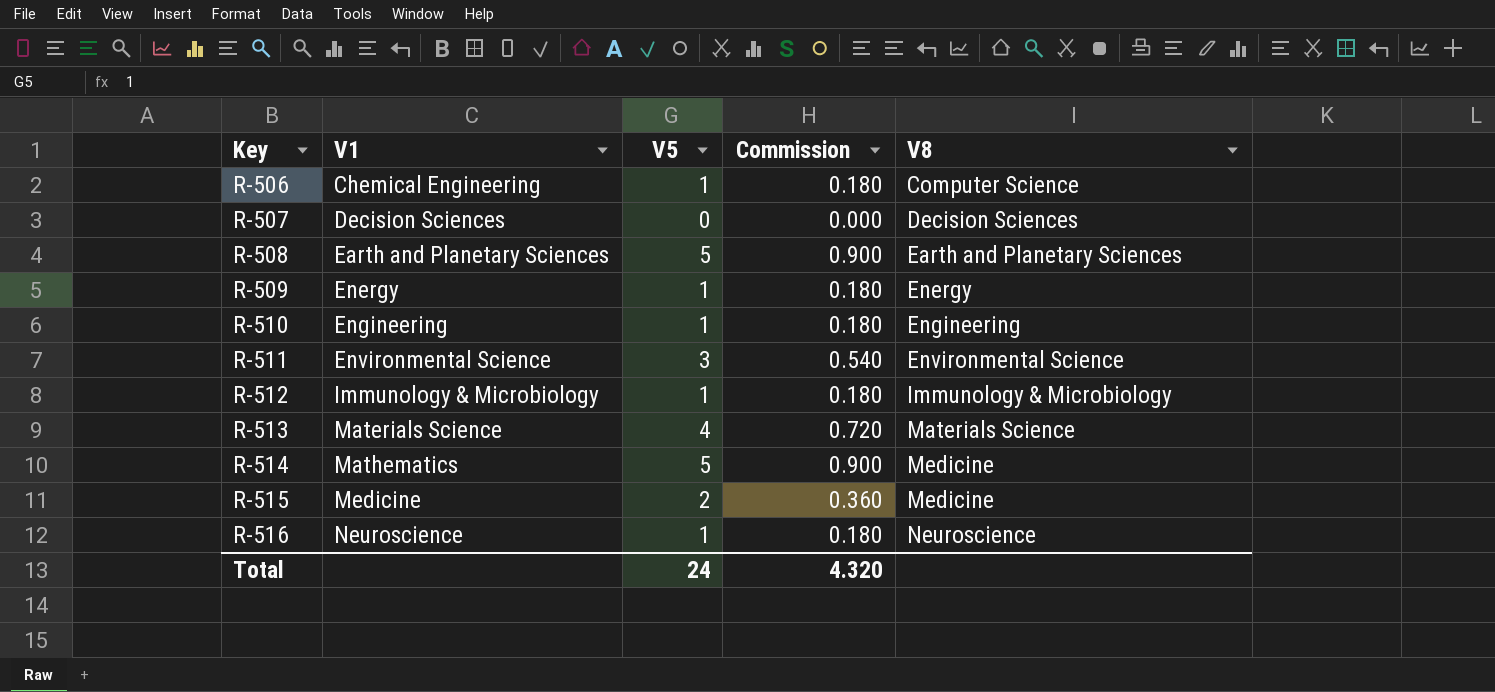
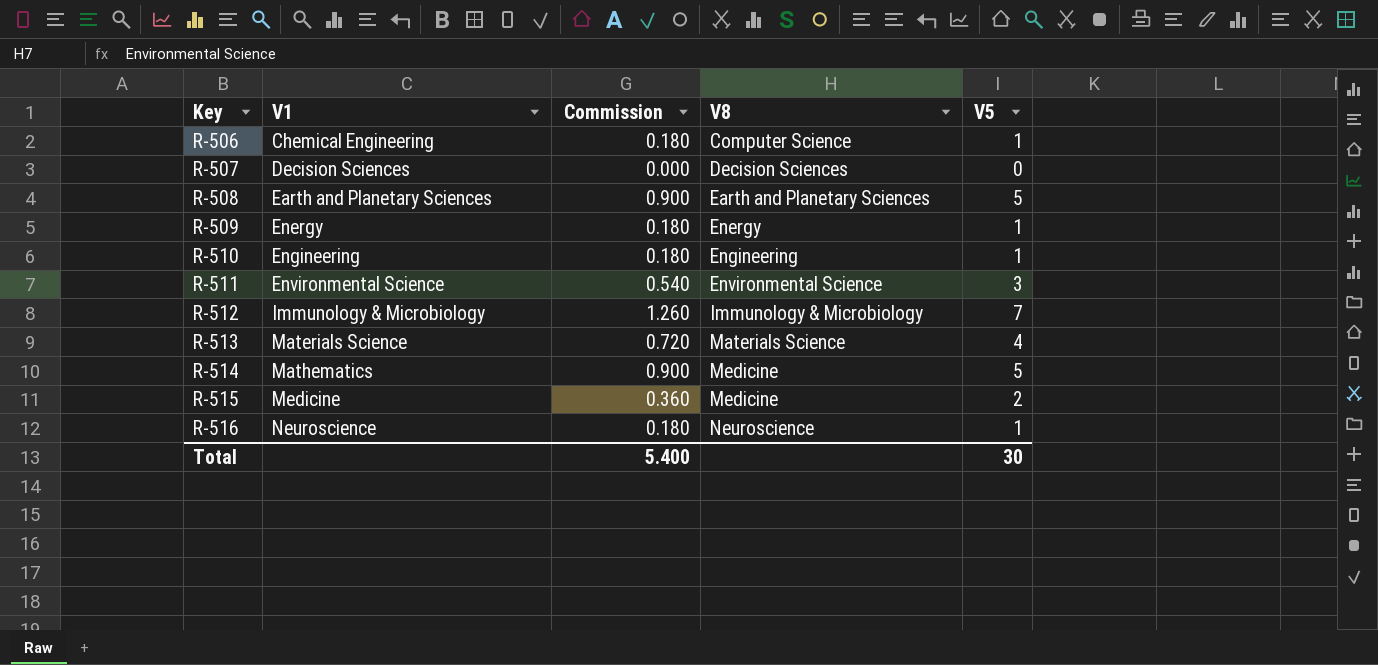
column V5 | position: 3 -> 5
R-512 | Commission: 0.180 -> 1.260
R-512 | V5: 1 -> 7
Total | Commission: 4.320 -> 5.400
Total | V5: 24 -> 30

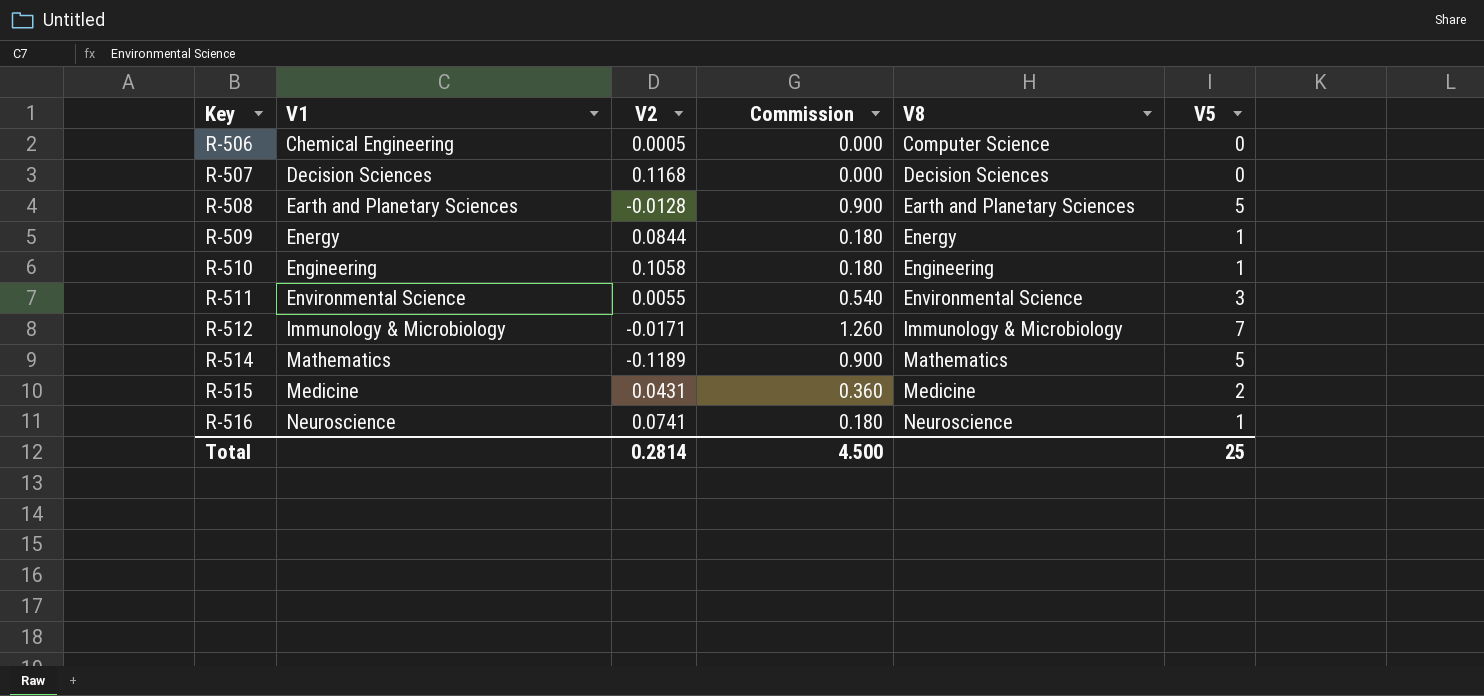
column V2 | position: none -> 3
row R-513: Materials Science | 0.720 | Materials Science | 4 -> none
R-506 | Commission: 0.180 -> 0.000
R-506 | V5: 1 -> 0
R-514 | V8: Medicine -> Mathematics
Total | Commission: 5.400 -> 4.500
Total | V5: 30 -> 25

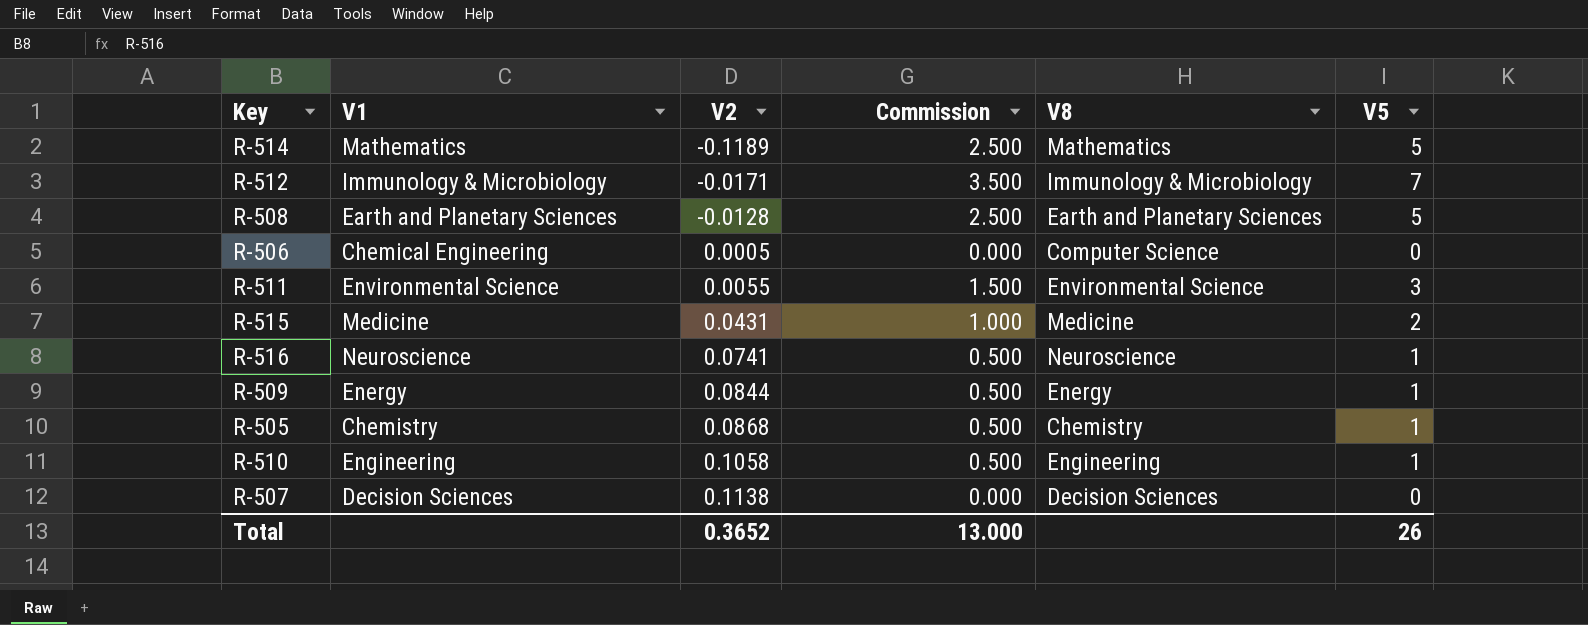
row order: Key ascending -> V2 ascending
column Commission | formula: [V5] * 0.18 -> [V5] * 0.5
row R-505: none -> Chemistry | 0.0868 | 0.500 | Chemistry | 1
R-507 | V2: 0.1168 -> 0.1138
Total | V2: 0.2814 -> 0.3652
Total | Commission: 4.500 -> 13.000
Total | V5: 25 -> 26

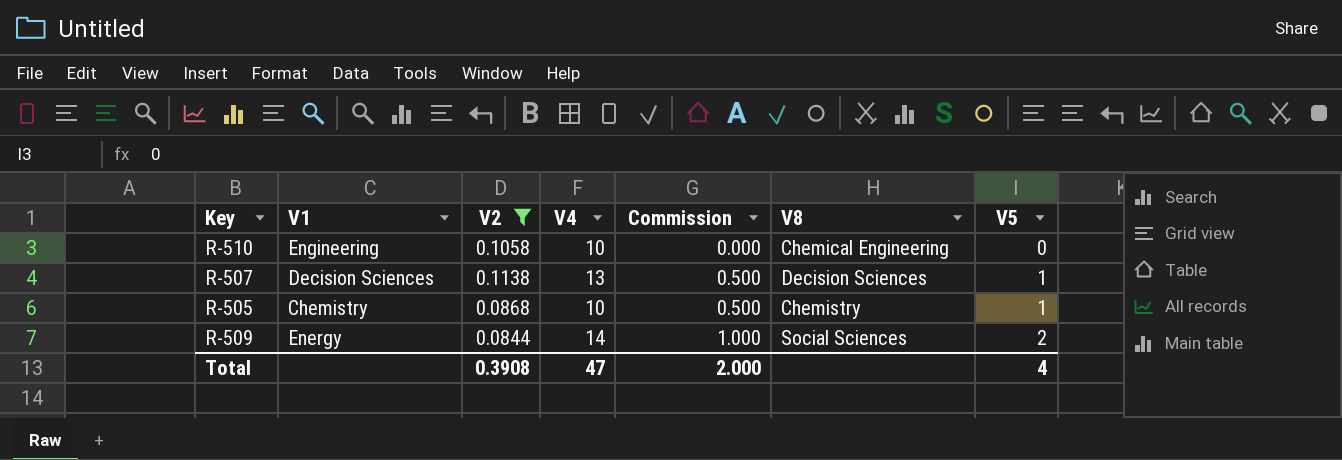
filter: none -> V2 >= 0.0844
row order: V2 ascending -> Commission ascending
column V4 | position: none -> 4
R-510 | Commission: 0.500 -> 0.000
R-510 | V8: Engineering -> Chemical Engineering
R-510 | V5: 1 -> 0
R-507 | Commission: 0.000 -> 0.500
R-507 | V5: 0 -> 1
R-509 | Commission: 0.500 -> 1.000
R-509 | V8: Energy -> Social Sciences
R-509 | V5: 1 -> 2
Total | V2: 0.3652 -> 0.3908
Total | Commission: 13.000 -> 2.000
Total | V5: 26 -> 4

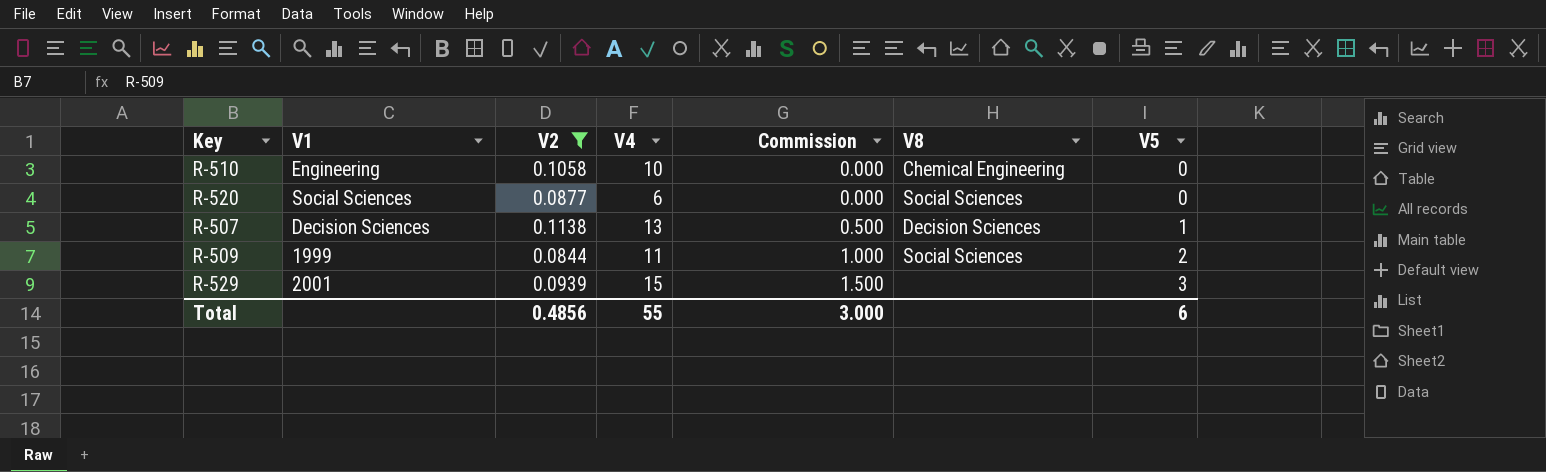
row R-505: Chemistry | 0.0868 | 10 | 0.500 | Chemistry | 1 -> none
row R-520: none -> Social Sciences | 0.0877 | 6 | 0.000 | Social Sciences | 0
R-509 | V1: Energy -> 1999
R-509 | V4: 14 -> 11
row R-529: none -> 2001 | 0.0939 | 15 | 1.500 | none | 3
Total | V2: 0.3908 -> 0.4856
Total | V4: 47 -> 55
Total | Commission: 2.000 -> 3.000
Total | V5: 4 -> 6

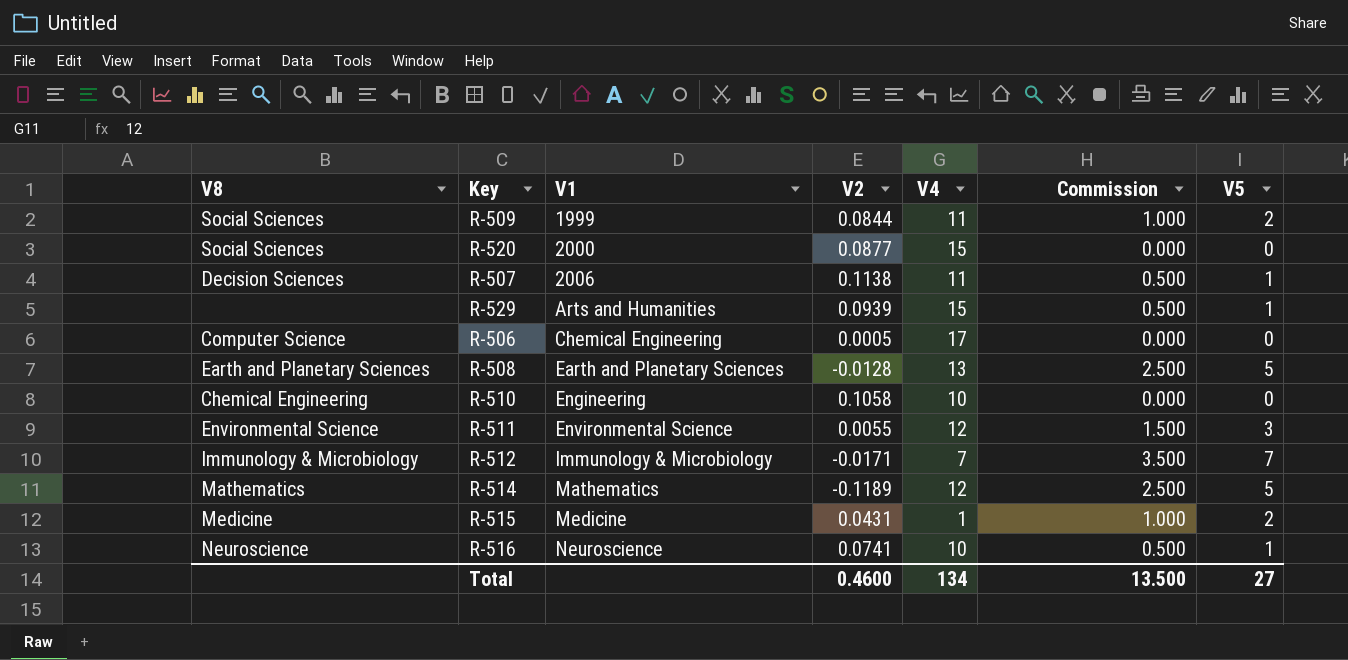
filter: V2 >= 0.0844 -> none
row order: Commission ascending -> V1 ascending
column V8 | position: 6 -> 1
R-520 | V1: Social Sciences -> 2000
R-520 | V4: 6 -> 15
R-507 | V1: Decision Sciences -> 2006
R-507 | V4: 13 -> 11
R-529 | V1: 2001 -> Arts and Humanities
R-529 | Commission: 1.500 -> 0.500
R-529 | V5: 3 -> 1
Total | V2: 0.4856 -> 0.4600
Total | V4: 55 -> 134
Total | Commission: 3.000 -> 13.500
Total | V5: 6 -> 27

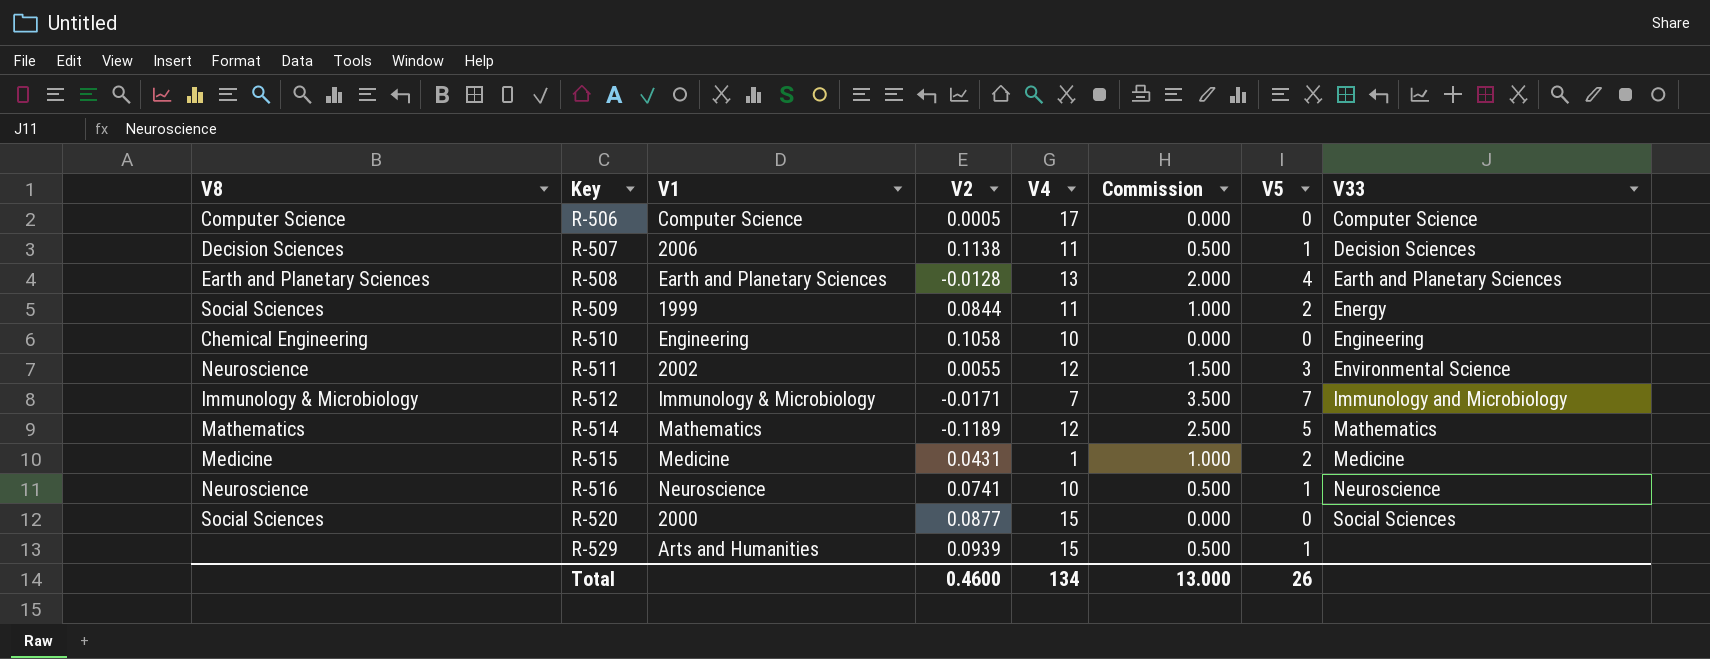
row order: V1 ascending -> Key ascending
column V33 | position: none -> 8
R-506 | V1: Chemical Engineering -> Computer Science
R-508 | Commission: 2.500 -> 2.000
R-508 | V5: 5 -> 4
R-511 | V8: Environmental Science -> Neuroscience
R-511 | V1: Environmental Science -> 2002
Total | Commission: 13.500 -> 13.000
Total | V5: 27 -> 26

